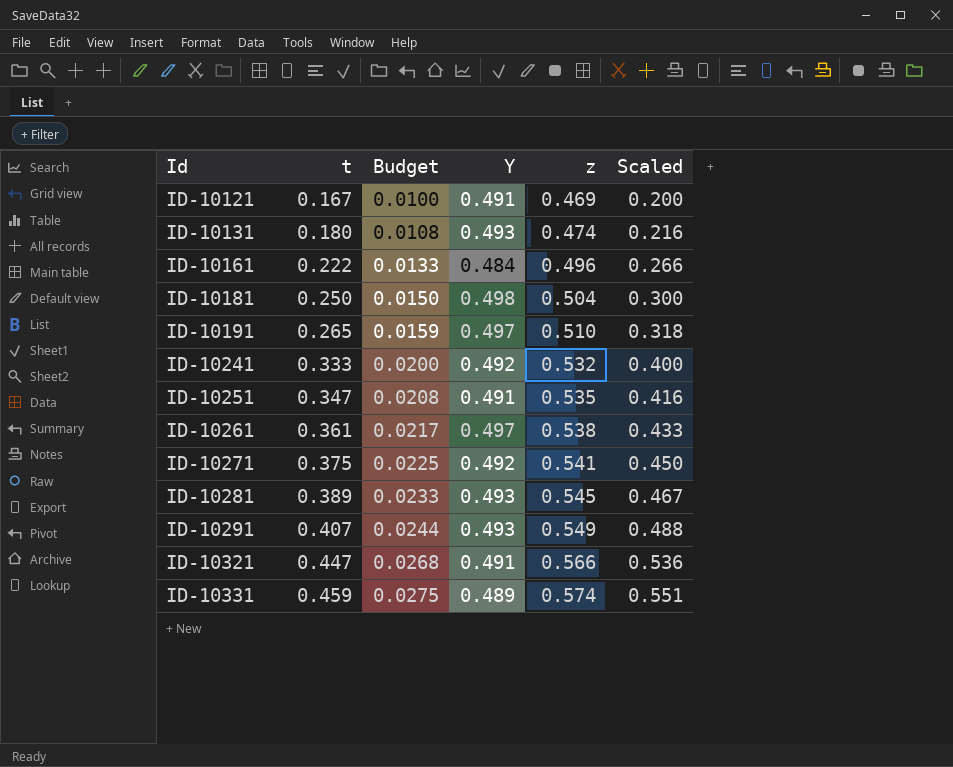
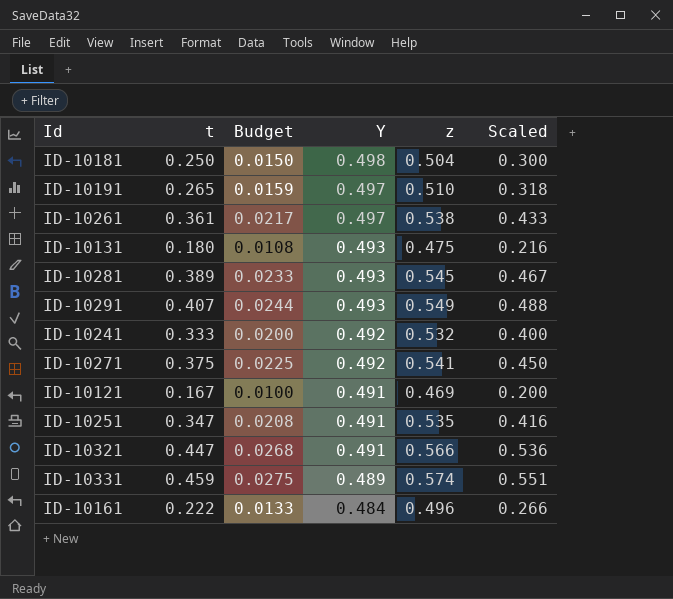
row order: Id ascending -> Y descending
ID-10131 | z: 0.474 -> 0.475

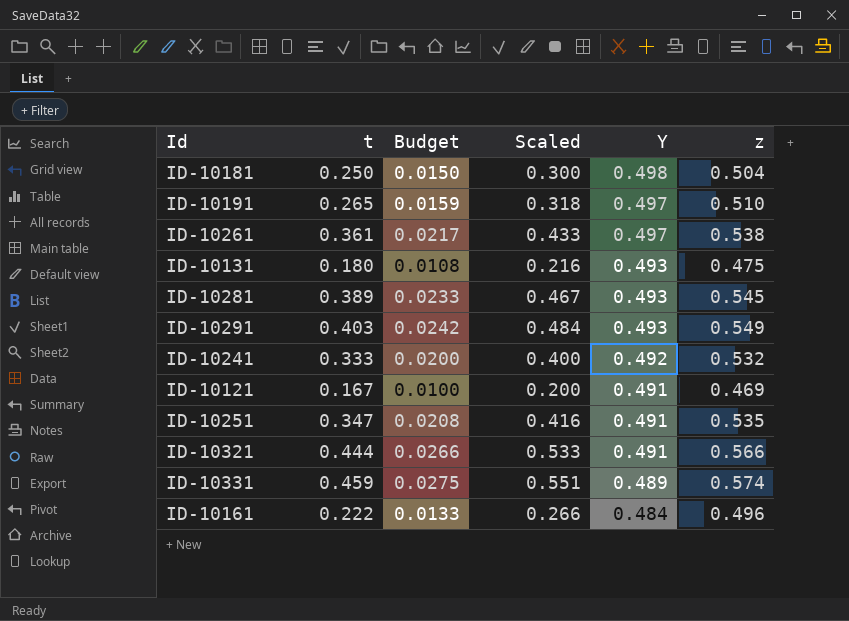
column Scaled | position: 6 -> 4
row ID-10271: 0.375 | 0.0225 | 0.492 | 0.541 | 0.450 -> none
ID-10291 | t: 0.407 -> 0.403
ID-10291 | Budget: 0.0244 -> 0.0242
ID-10291 | Scaled: 0.488 -> 0.484
ID-10321 | t: 0.447 -> 0.444
ID-10321 | Budget: 0.0268 -> 0.0266
ID-10321 | Scaled: 0.536 -> 0.533

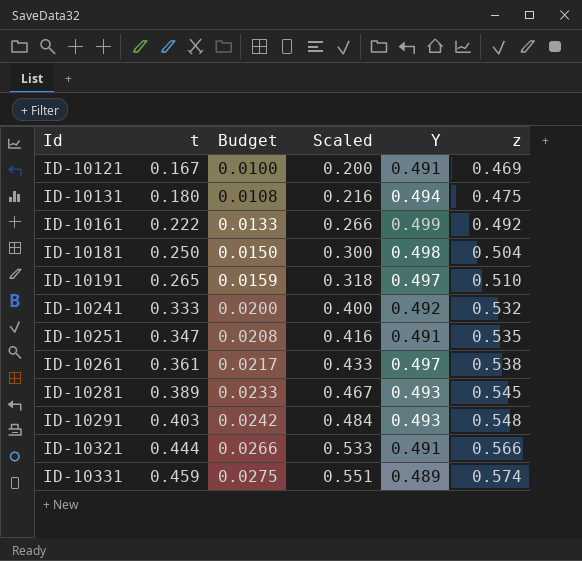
row order: Y descending -> Id ascending
ID-10131 | Y: 0.493 -> 0.494
ID-10161 | Y: 0.484 -> 0.499
ID-10161 | z: 0.496 -> 0.492
ID-10291 | z: 0.549 -> 0.548

